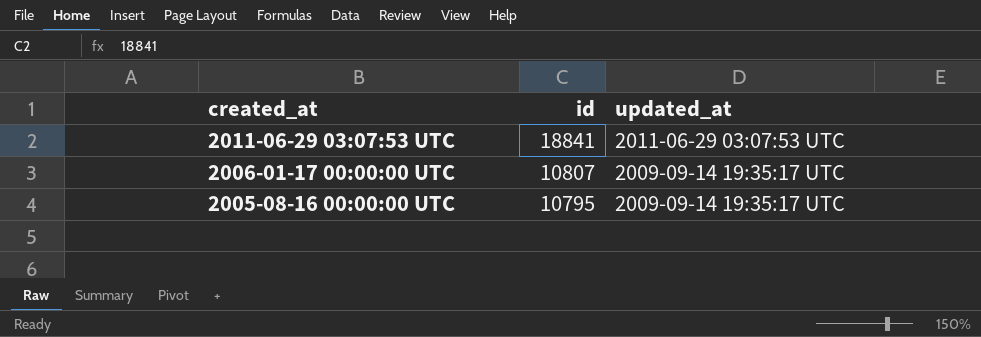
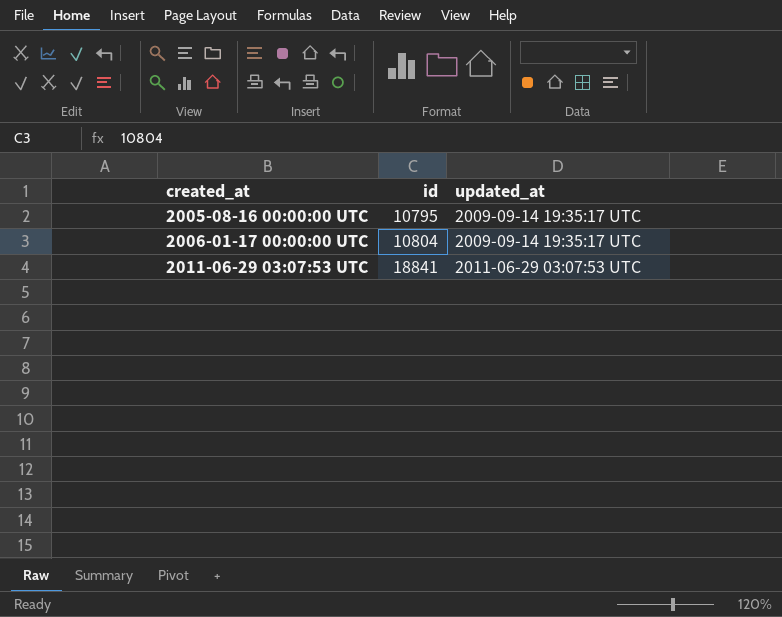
row order: created_at descending -> created_at ascending
2006-01-17 00:00:00 UTC | id: 10807 -> 10804

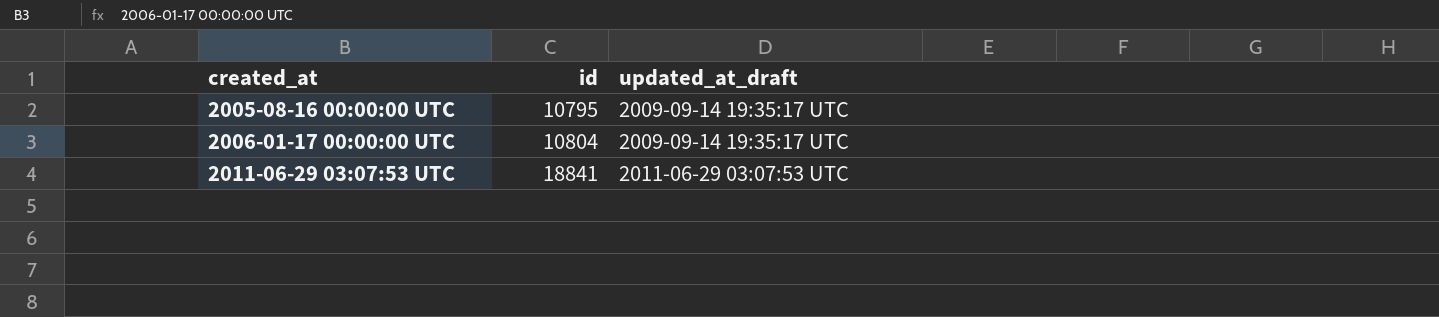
column name: updated_at -> updated_at_draft

